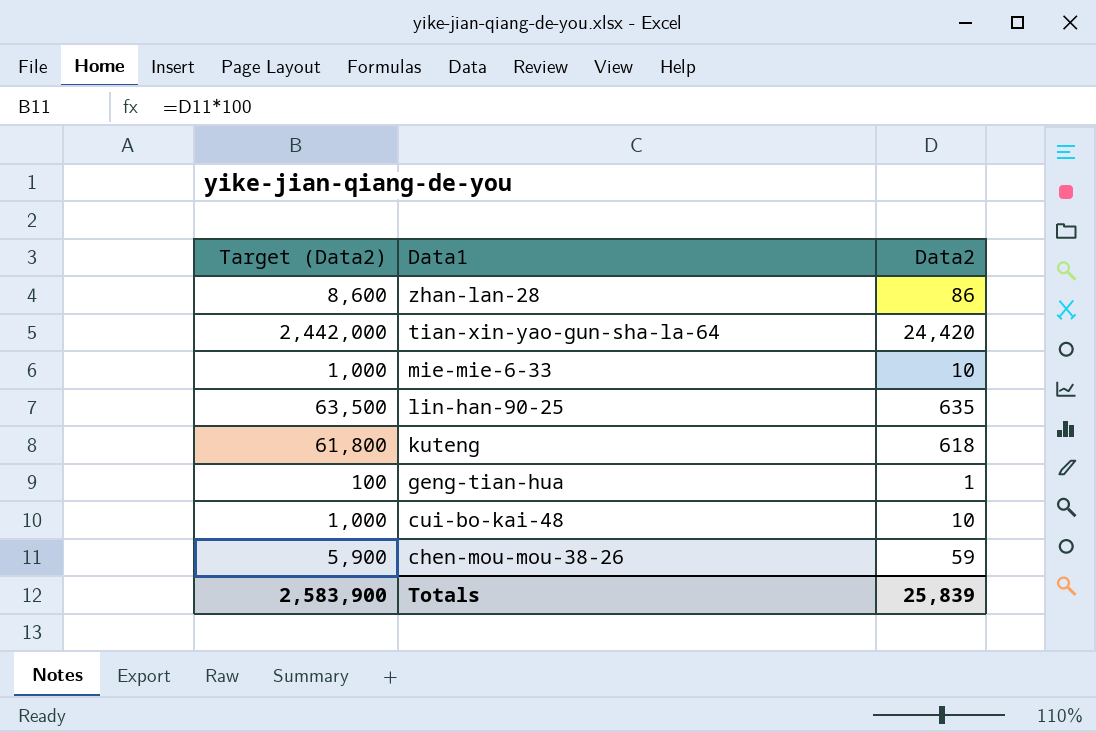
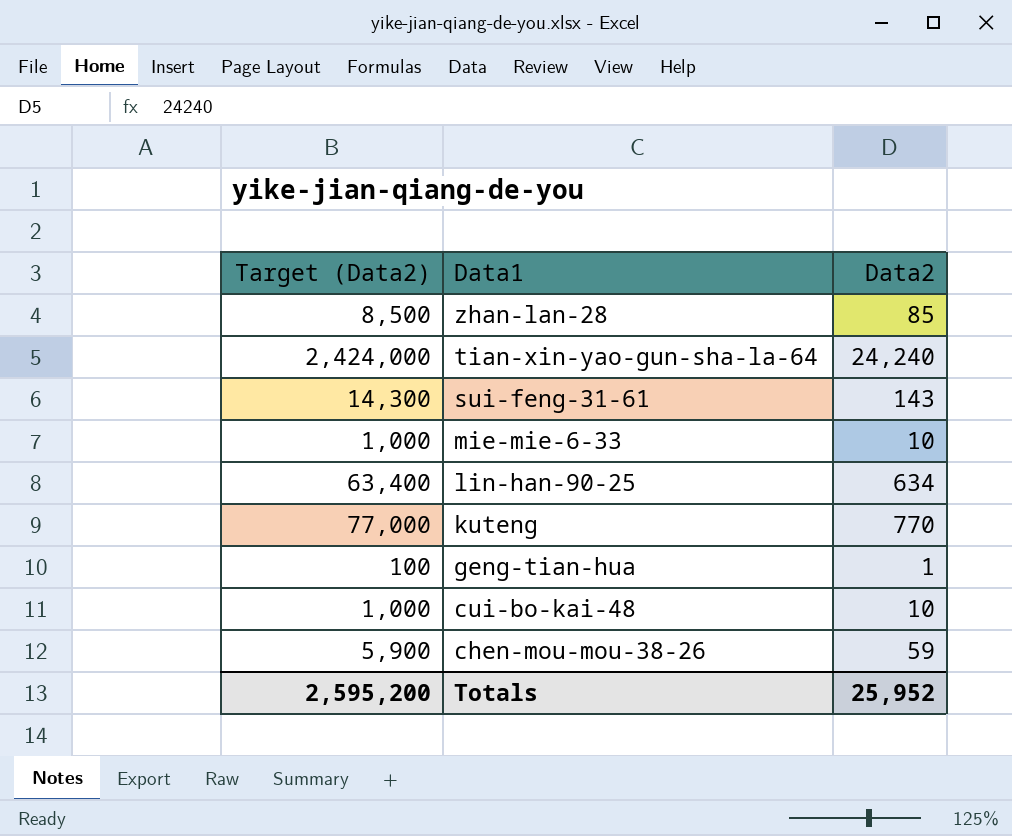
zhan-lan-28 | Target (Data2): 8,600 -> 8,500
zhan-lan-28 | Data2: 86 -> 85
tian-xin-yao-gun-sha-la-64 | Target (Data2): 2,442,000 -> 2,424,000
tian-xin-yao-gun-sha-la-64 | Data2: 24,420 -> 24,240
row sui-feng-31-61: none -> 14,300 | 143
lin-han-90-25 | Target (Data2): 63,500 -> 63,400
lin-han-90-25 | Data2: 635 -> 634
kuteng | Target (Data2): 61,800 -> 77,000
kuteng | Data2: 618 -> 770
Totals | Target (Data2): 2,583,900 -> 2,595,200
Totals | Data2: 25,839 -> 25,952

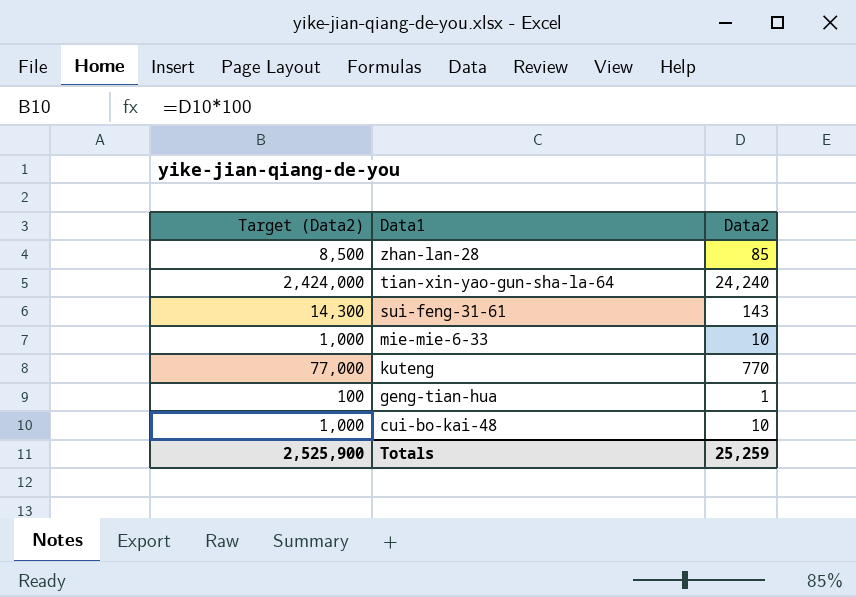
row lin-han-90-25: 63,400 | 634 -> none
row chen-mou-mou-38-26: 5,900 | 59 -> none
Totals | Target (Data2): 2,595,200 -> 2,525,900
Totals | Data2: 25,952 -> 25,259

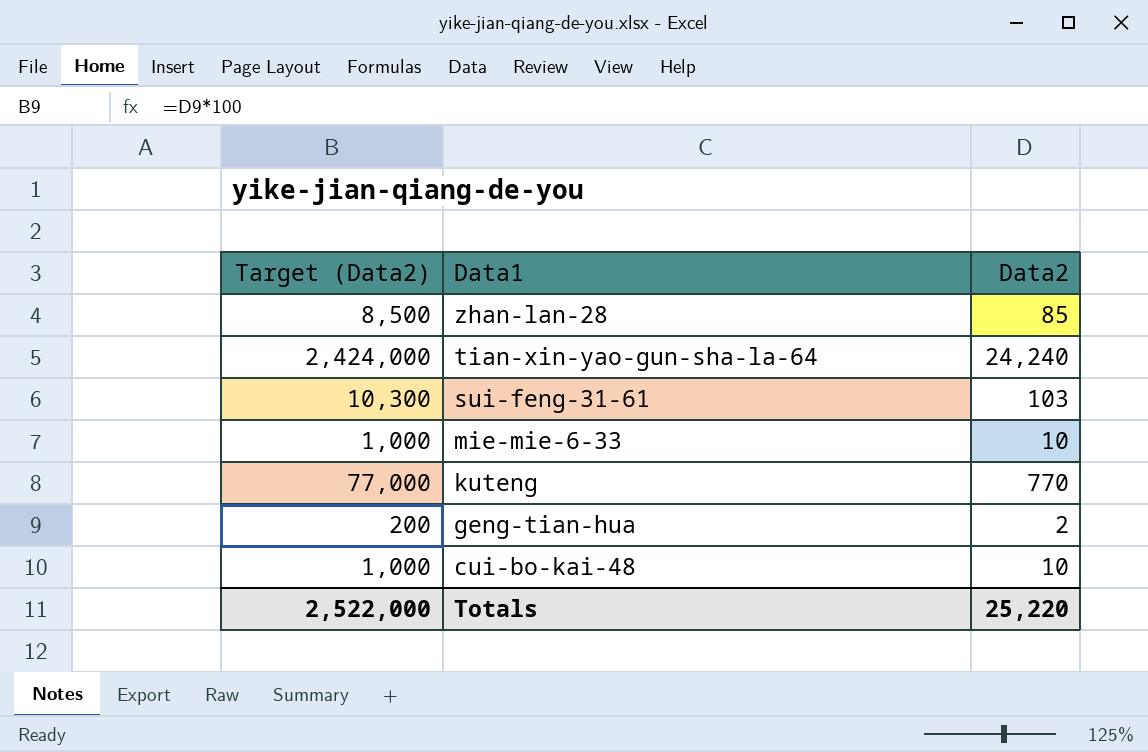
sui-feng-31-61 | Target (Data2): 14,300 -> 10,300
sui-feng-31-61 | Data2: 143 -> 103
geng-tian-hua | Target (Data2): 100 -> 200
geng-tian-hua | Data2: 1 -> 2
Totals | Target (Data2): 2,525,900 -> 2,522,000
Totals | Data2: 25,259 -> 25,220

